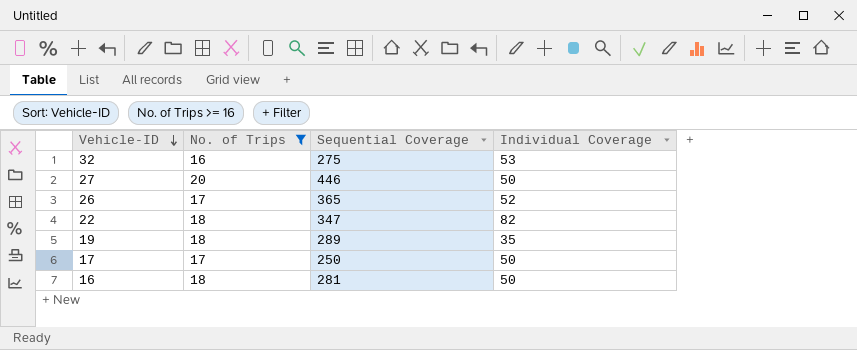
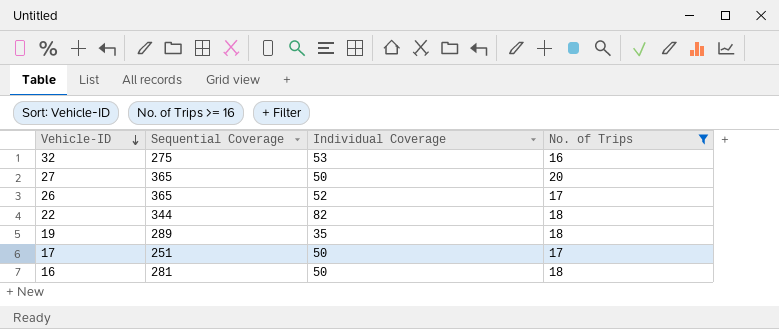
column No. of Trips | position: 2 -> 4
27 | Sequential Coverage: 446 -> 365
22 | Sequential Coverage: 347 -> 344
17 | Sequential Coverage: 250 -> 251

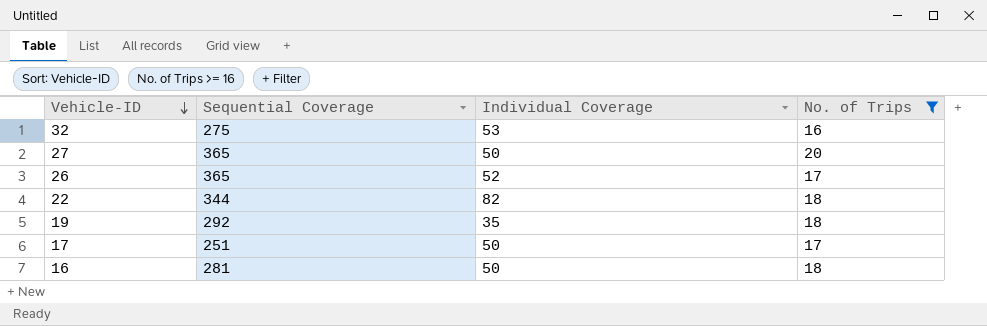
19 | Sequential Coverage: 289 -> 292

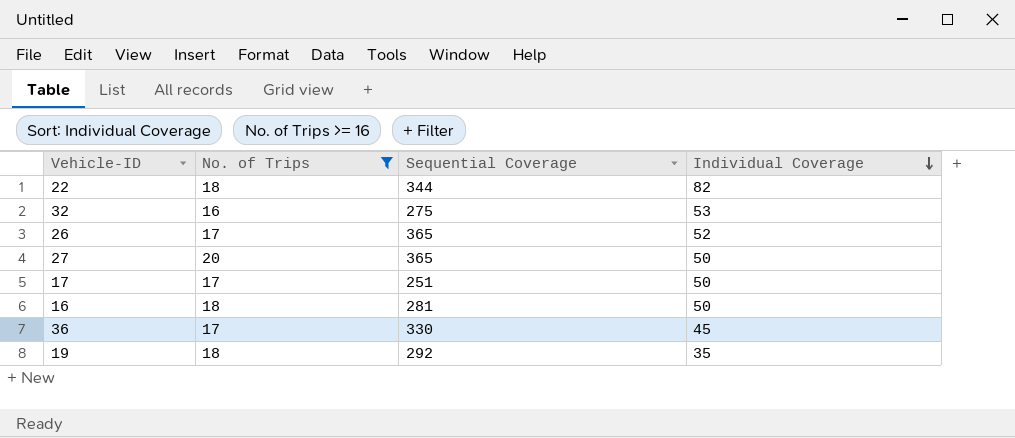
row order: Vehicle-ID descending -> Individual Coverage descending
column No. of Trips | position: 4 -> 2
row 36: none -> 17 | 330 | 45

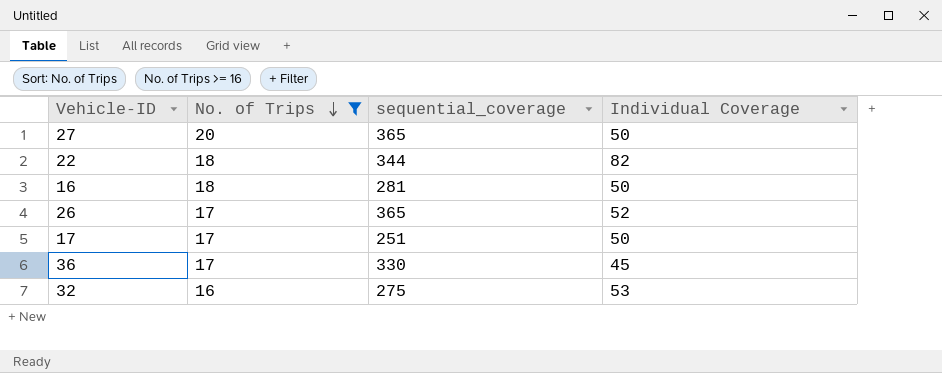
row order: Individual Coverage descending -> No. of Trips descending
column name: Sequential Coverage -> sequential_coverage
row 19: 18 | 292 | 35 -> none

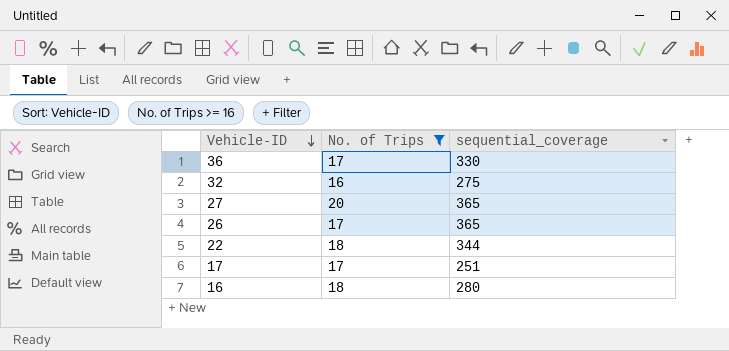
row order: No. of Trips descending -> Vehicle-ID descending
column Individual Coverage | position: 4 -> none
16 | sequential_coverage: 281 -> 280

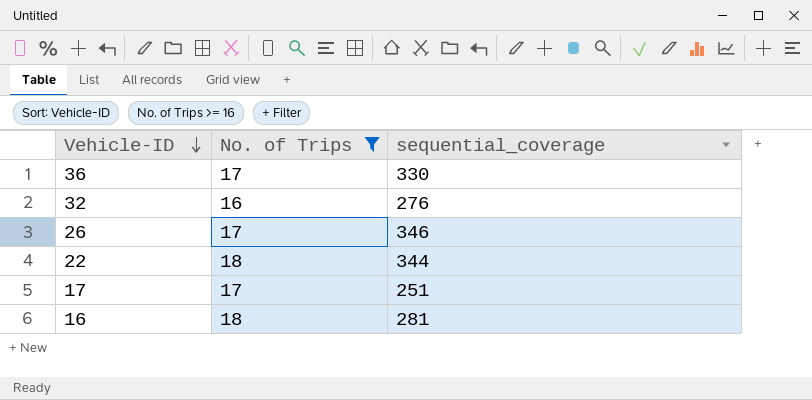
row 27: 20 | 365 -> none
32 | sequential_coverage: 275 -> 276
26 | sequential_coverage: 365 -> 346
16 | sequential_coverage: 280 -> 281

